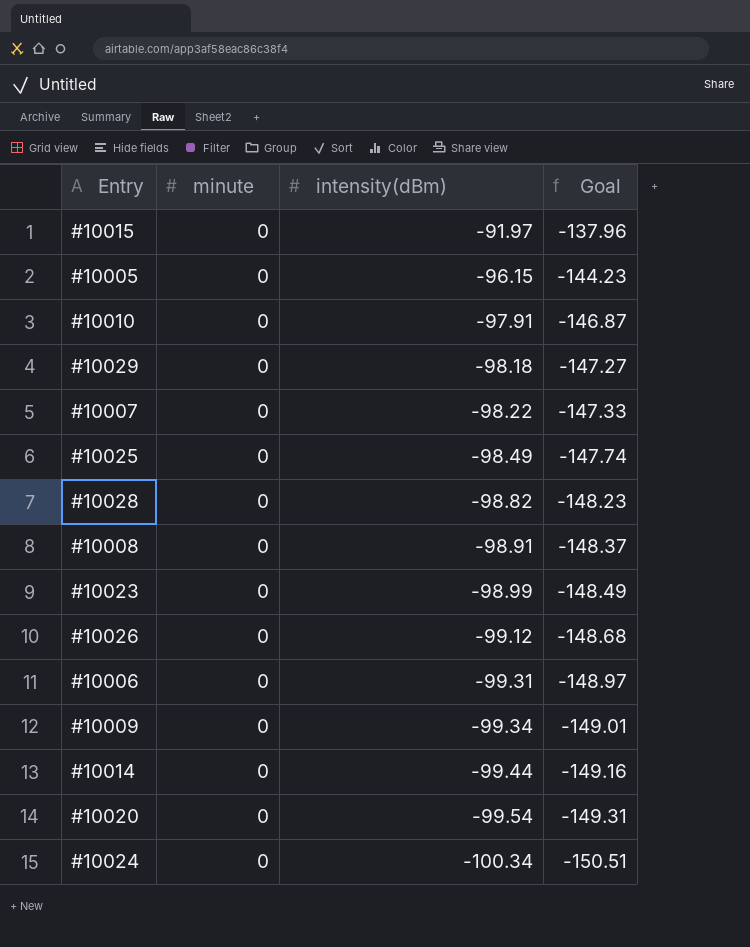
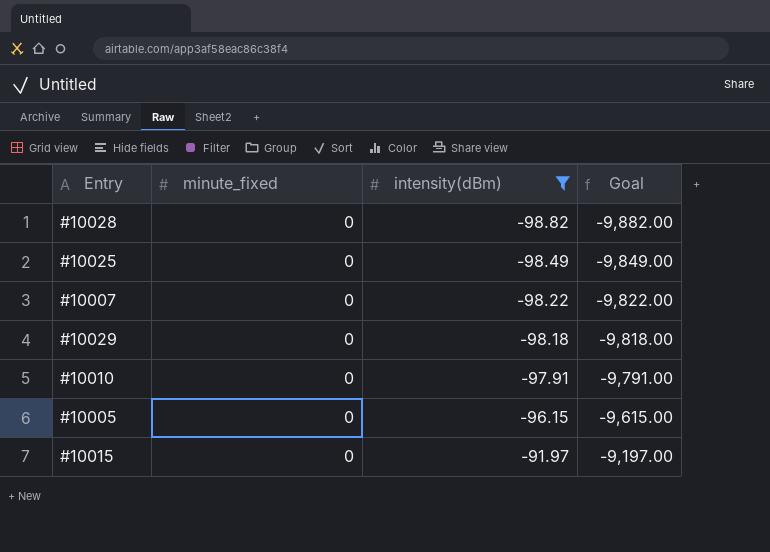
filter: none -> intensity(dBm) >= -98.82
row order: intensity(dBm) descending -> intensity(dBm) ascending
column name: minute -> minute_fixed
column Goal | formula: [intensity(dBm)] * 1.5 -> [intensity(dBm)] * 100

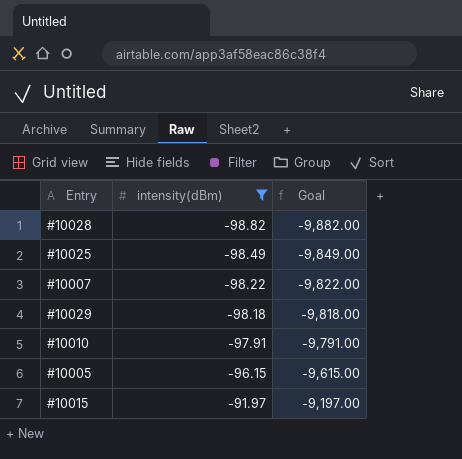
column minute_fixed | position: 2 -> none

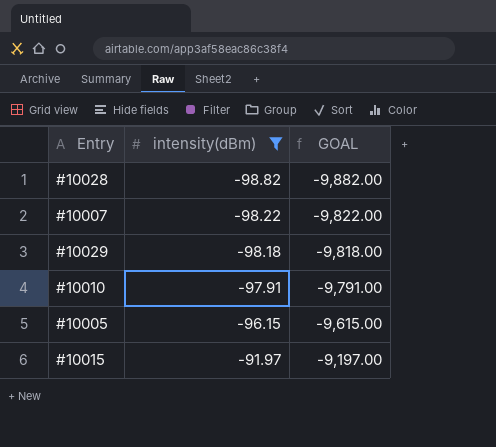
column name: Goal -> GOAL
row #10025: -98.49 | -9,849.00 -> none

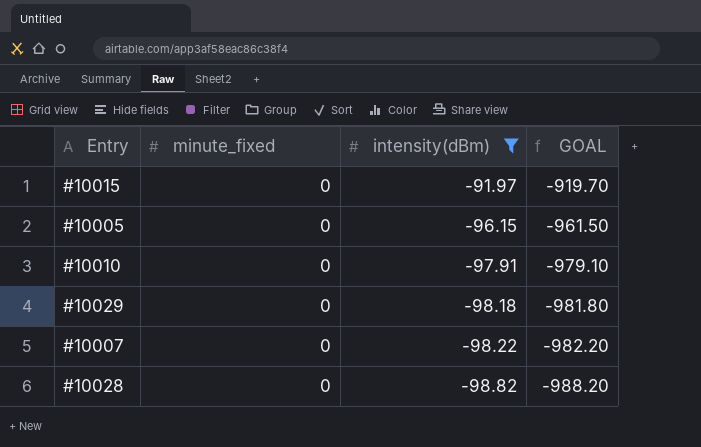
row order: intensity(dBm) ascending -> intensity(dBm) descending
column minute_fixed | position: none -> 2
column GOAL | formula: [intensity(dBm)] * 100 -> [intensity(dBm)] * 10

